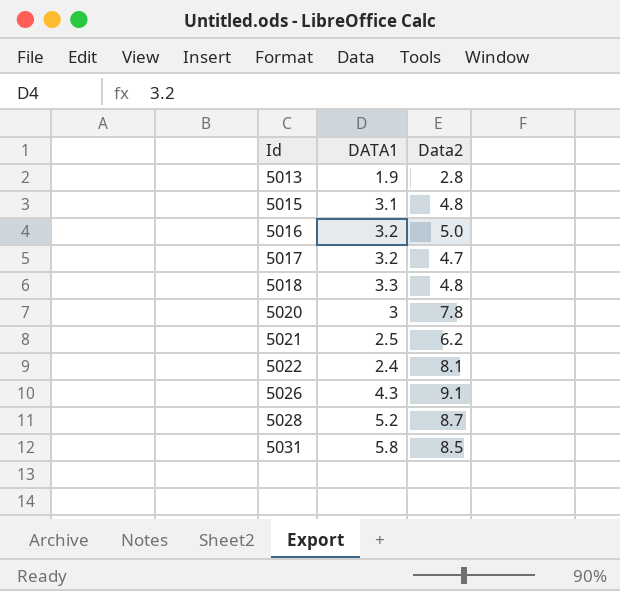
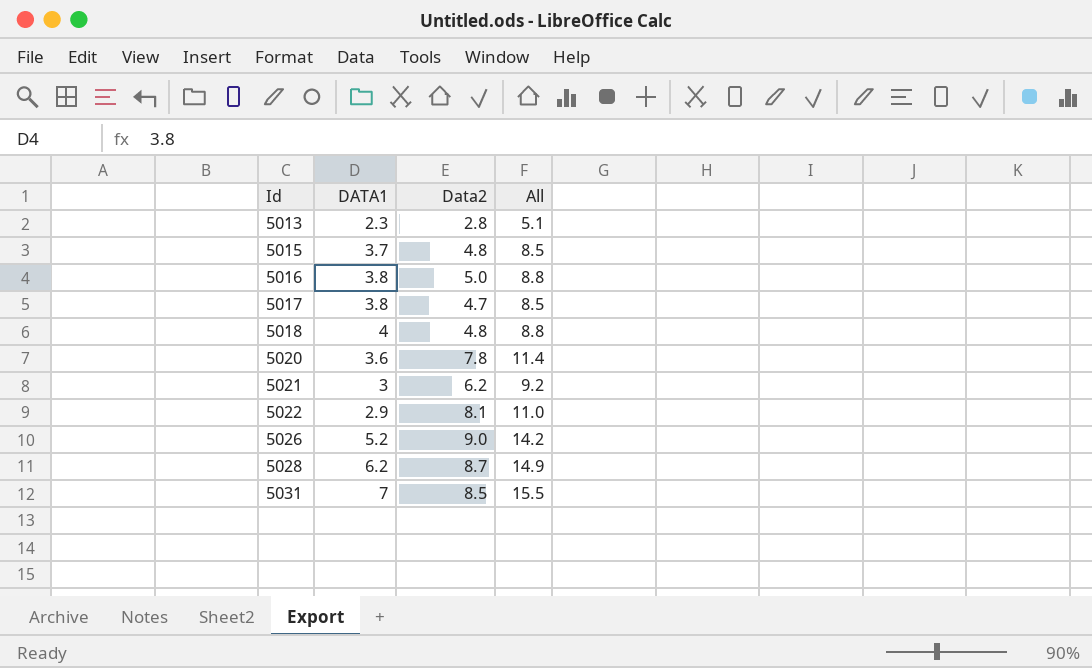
column All | formula: none -> [DATA1] + [Data2]
5013 | DATA1: 1.9 -> 2.3
5015 | DATA1: 3.1 -> 3.7
5016 | DATA1: 3.2 -> 3.8
5017 | DATA1: 3.2 -> 3.8
5018 | DATA1: 3.3 -> 4
5020 | DATA1: 3 -> 3.6
5021 | DATA1: 2.5 -> 3
5022 | DATA1: 2.4 -> 2.9
5026 | DATA1: 4.3 -> 5.2
5026 | Data2: 9.1 -> 9.0
5028 | DATA1: 5.2 -> 6.2
5031 | DATA1: 5.8 -> 7

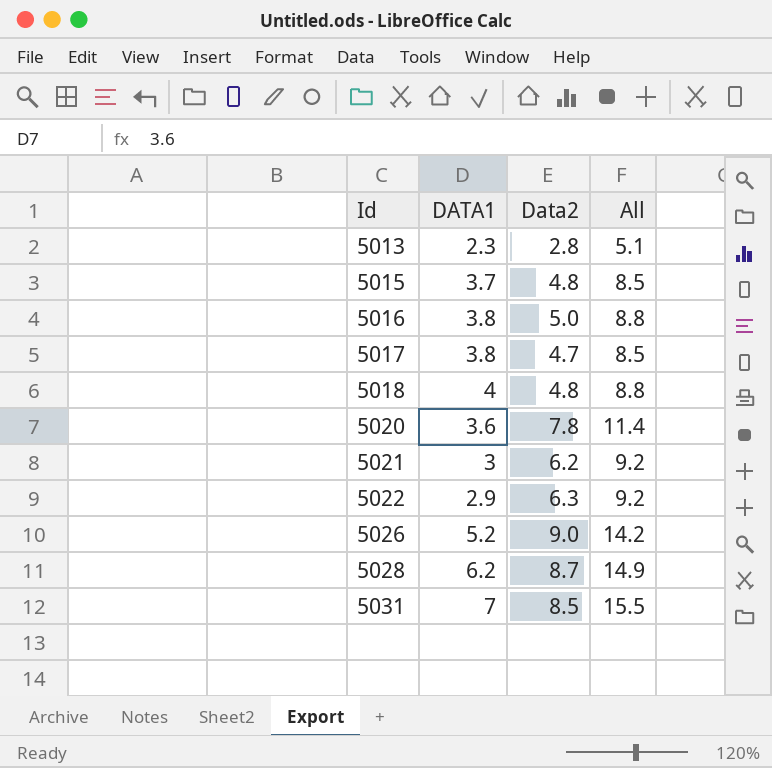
5022 | Data2: 8.1 -> 6.3
5022 | All: 11.0 -> 9.2

